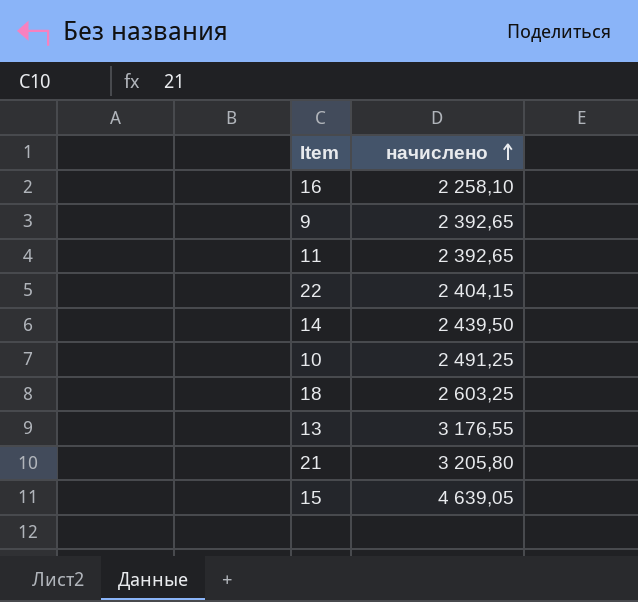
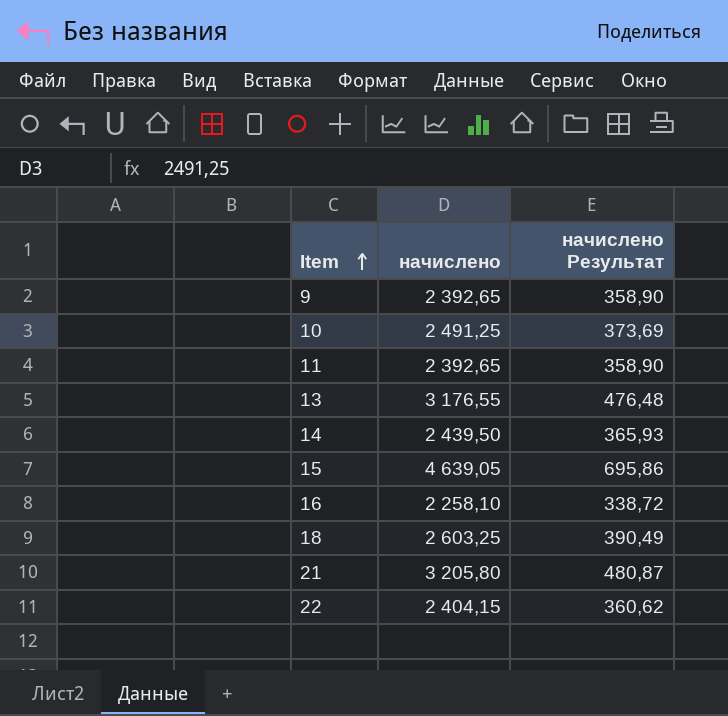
row order: начислено ascending -> Item ascending
column начислено Результат | formula: none -> [начислено] * 0,15

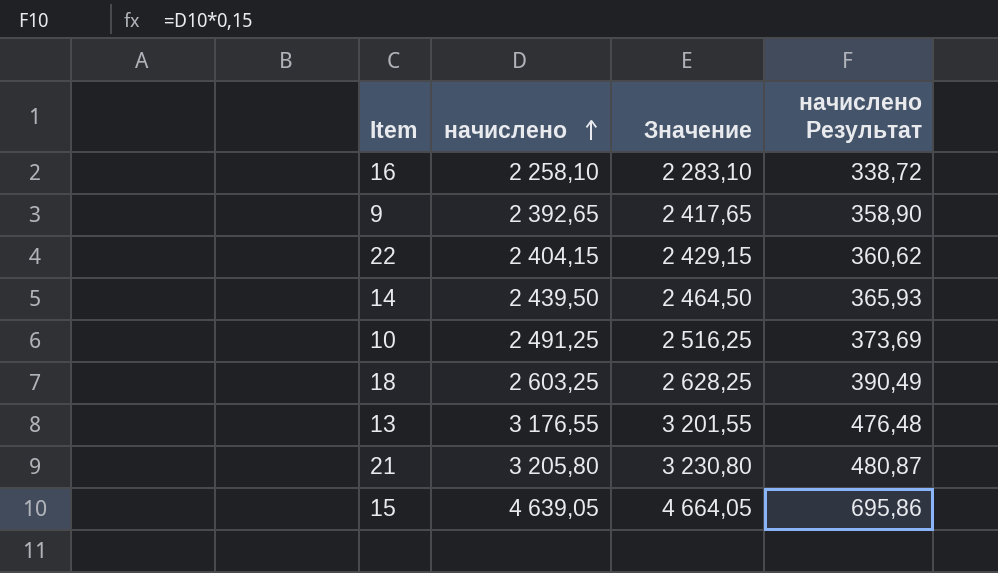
row order: Item ascending -> начислено ascending
column Значение | formula: none -> [начислено] + 25
row 11: 2 392,65 | 358,90 -> none

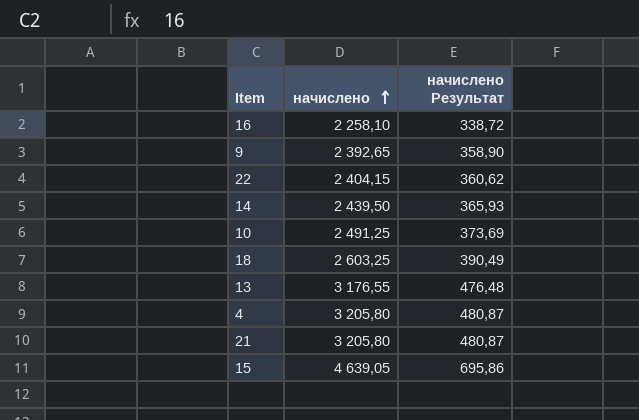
column Значение | formula: [начислено] + 25 -> none
row 4: none -> 3 205,80 | 480,87

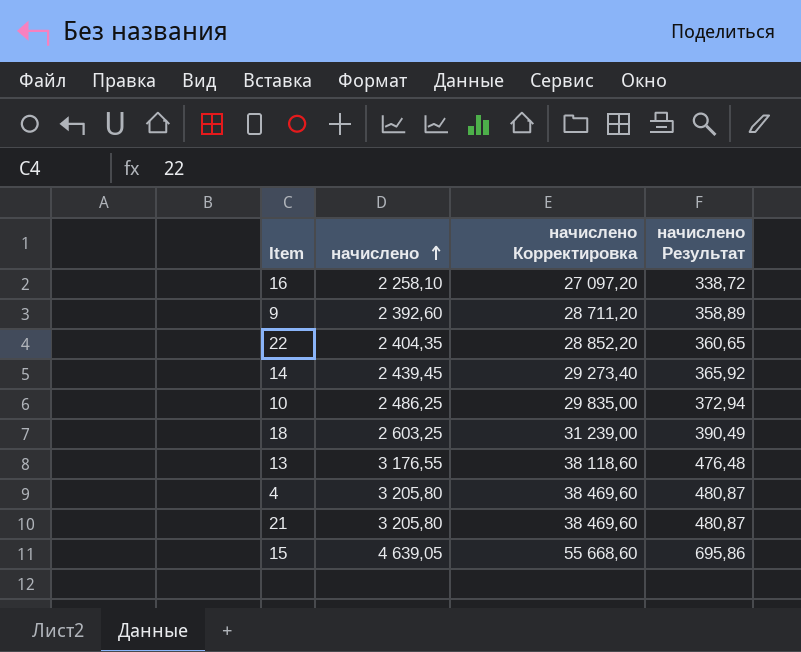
column начислено Корректировка | formula: none -> [начислено] * 12
9 | начислено: 2 392,65 -> 2 392,60
9 | начислено Результат: 358,90 -> 358,89
22 | начислено: 2 404,15 -> 2 404,35
22 | начислено Результат: 360,62 -> 360,65
14 | начислено: 2 439,50 -> 2 439,45
14 | начислено Результат: 365,93 -> 365,92
10 | начислено: 2 491,25 -> 2 486,25
10 | начислено Результат: 373,69 -> 372,94

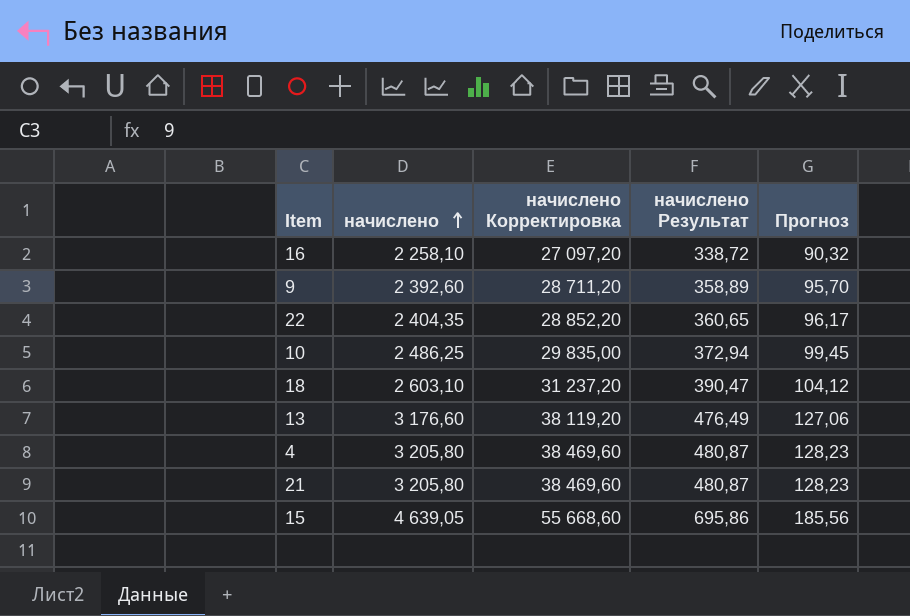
column Прогноз | formula: none -> [начислено] * 0,04
row 14: 2 439,45 | 29 273,40 | 365,92 -> none
18 | начислено: 2 603,25 -> 2 603,10
18 | начислено Корректировка: 31 239,00 -> 31 237,20
18 | начислено Результат: 390,49 -> 390,47
13 | начислено: 3 176,55 -> 3 176,60
13 | начислено Корректировка: 38 118,60 -> 38 119,20
13 | начислено Результат: 476,48 -> 476,49

